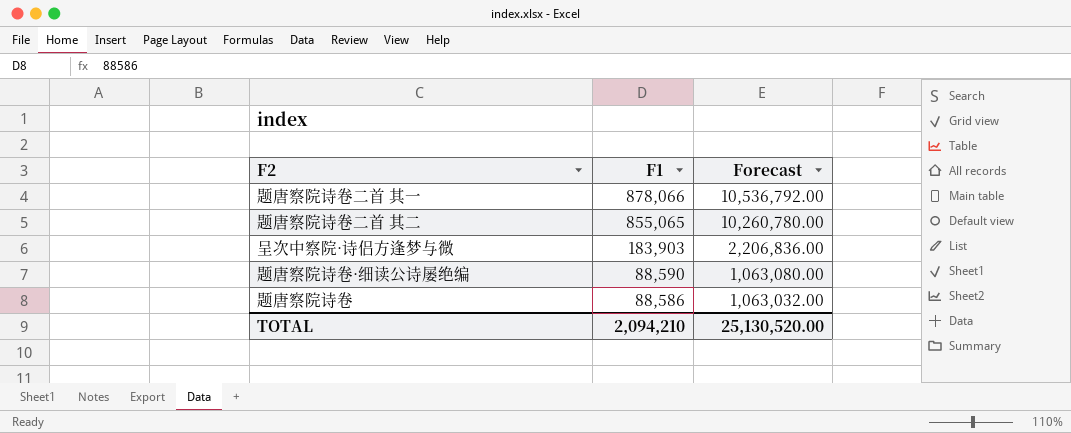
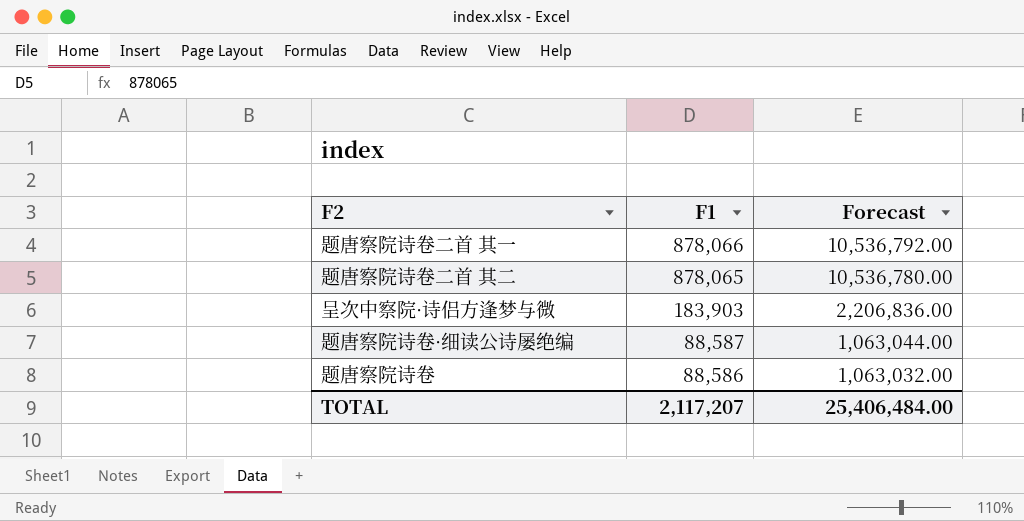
题唐察院诗卷二首 其二 | F1: 855,065 -> 878,065
题唐察院诗卷二首 其二 | Forecast: 10,260,780.00 -> 10,536,780.00
题唐察院诗卷·细读公诗屡绝编 | F1: 88,590 -> 88,587
题唐察院诗卷·细读公诗屡绝编 | Forecast: 1,063,080.00 -> 1,063,044.00
TOTAL | F1: 2,094,210 -> 2,117,207
TOTAL | Forecast: 25,130,520.00 -> 25,406,484.00

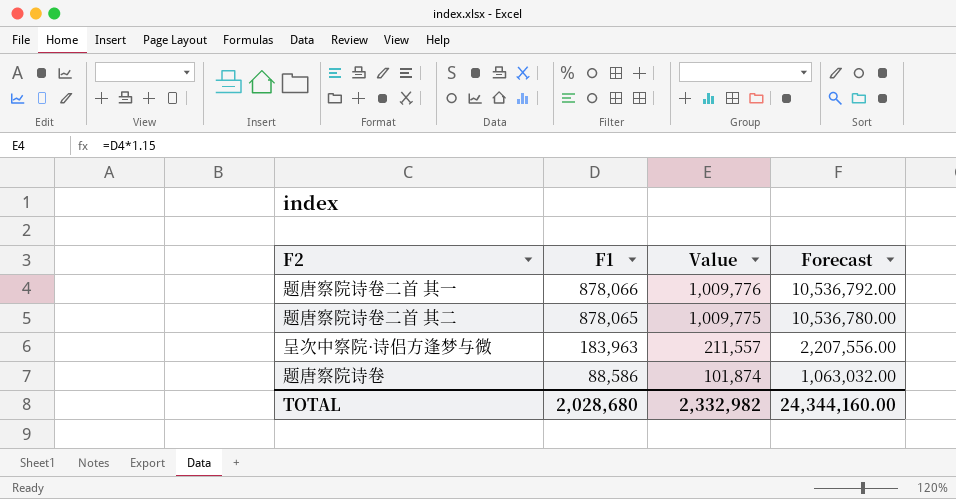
column Value | formula: none -> [F1] * 1.15
row 题唐察院诗卷·细读公诗屡绝编: 88,587 | 1,063,044.00 -> none
呈次中察院·诗侣方逢梦与微 | F1: 183,903 -> 183,963
呈次中察院·诗侣方逢梦与微 | Forecast: 2,206,836.00 -> 2,207,556.00
TOTAL | F1: 2,117,207 -> 2,028,680
TOTAL | Forecast: 25,406,484.00 -> 24,344,160.00

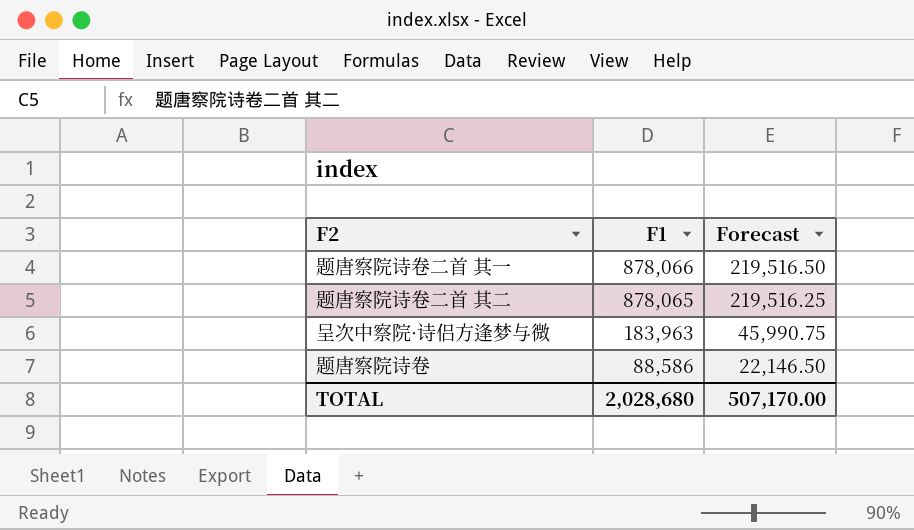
column Value | formula: [F1] * 1.15 -> none
column Forecast | formula: [F1] * 12 -> [F1] * 0.25
TOTAL | Forecast: 24,344,160.00 -> 507,170.00

